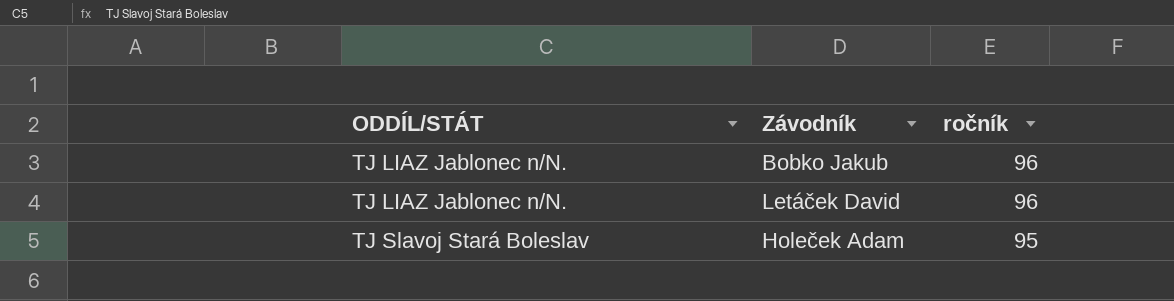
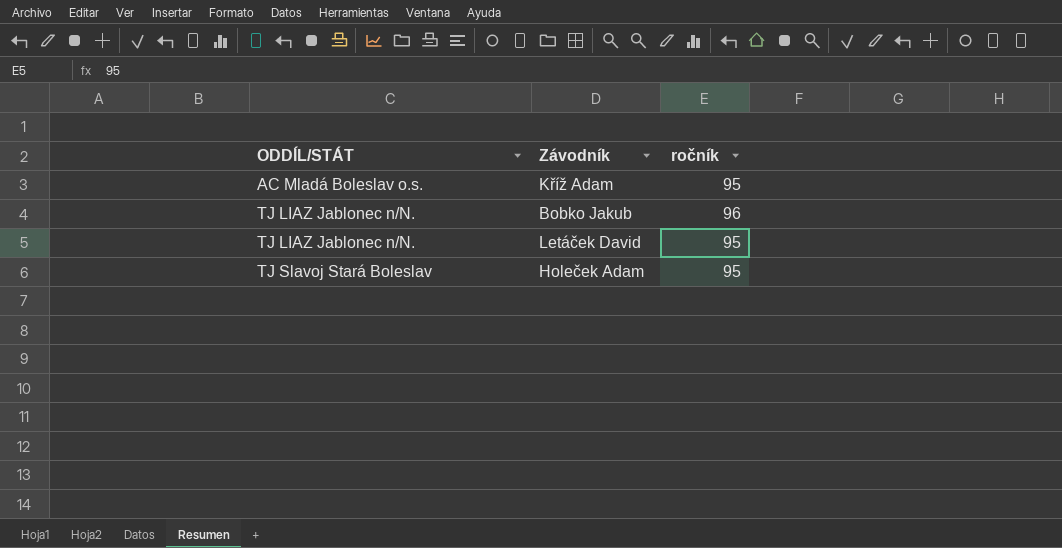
row Kříž Adam: none -> AC Mladá Boleslav o.s. | 95
Letáček David | ročník: 96 -> 95

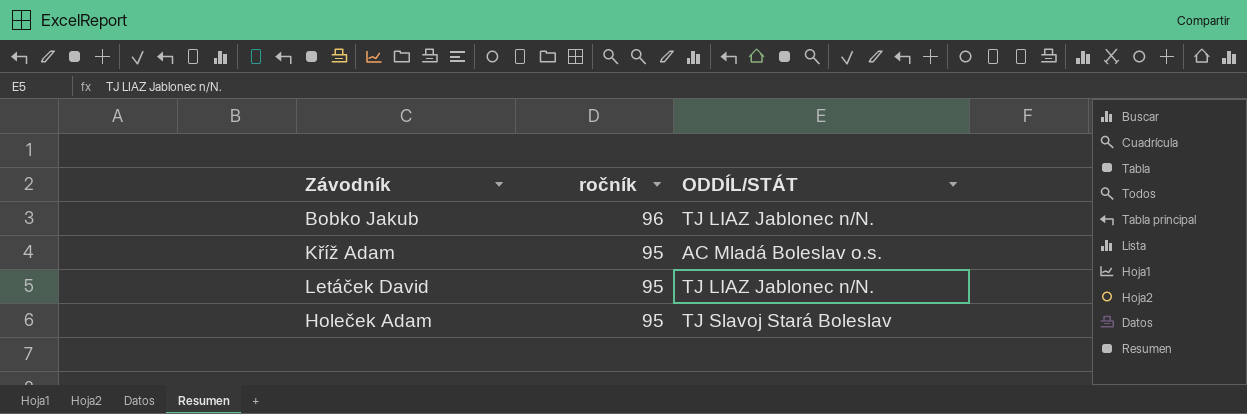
row order: ODDÍL/STÁT ascending -> ročník descending
column ODDÍL/STÁT | position: 1 -> 3

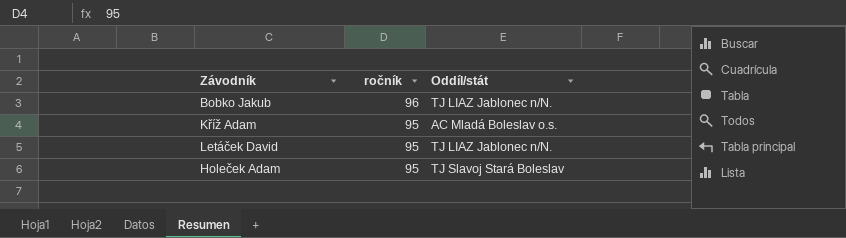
column name: ODDÍL/STÁT -> Oddíl/stát

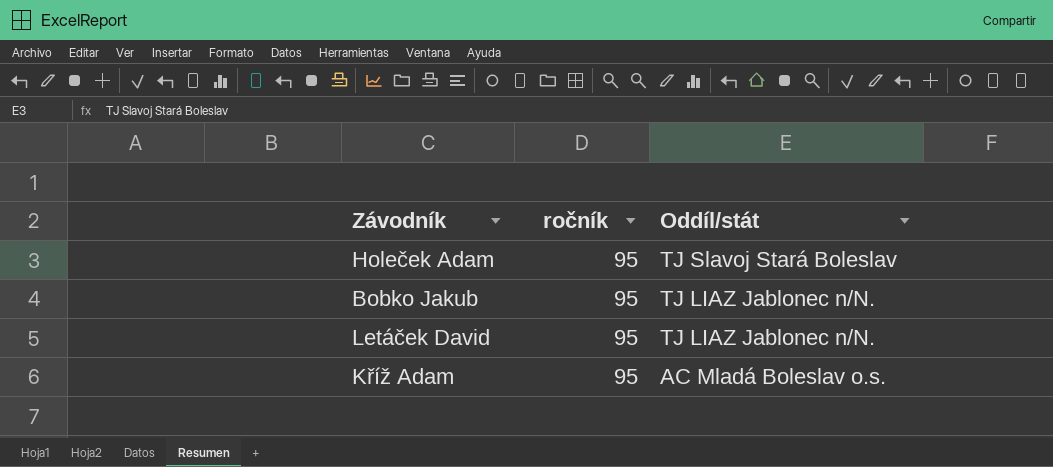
row order: ročník descending -> Oddíl/stát descending
Bobko Jakub | ročník: 96 -> 95

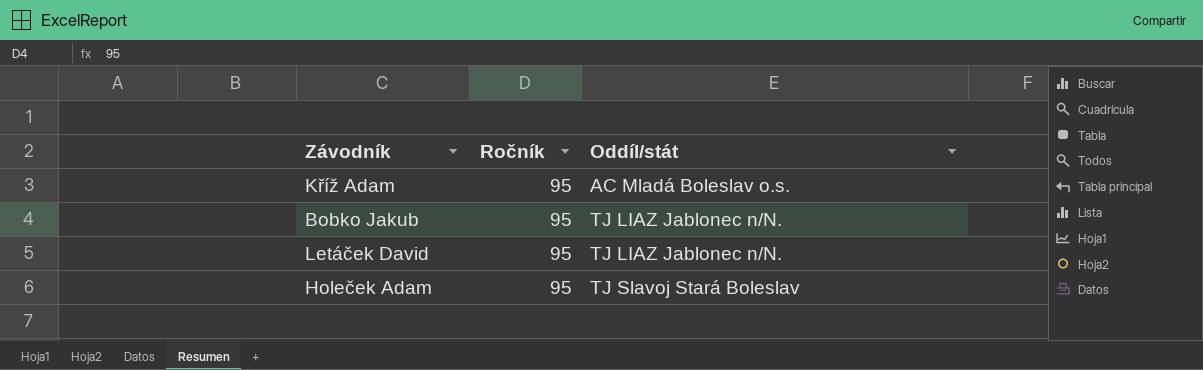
row order: Oddíl/stát descending -> Oddíl/stát ascending
column name: ročník -> Ročník

